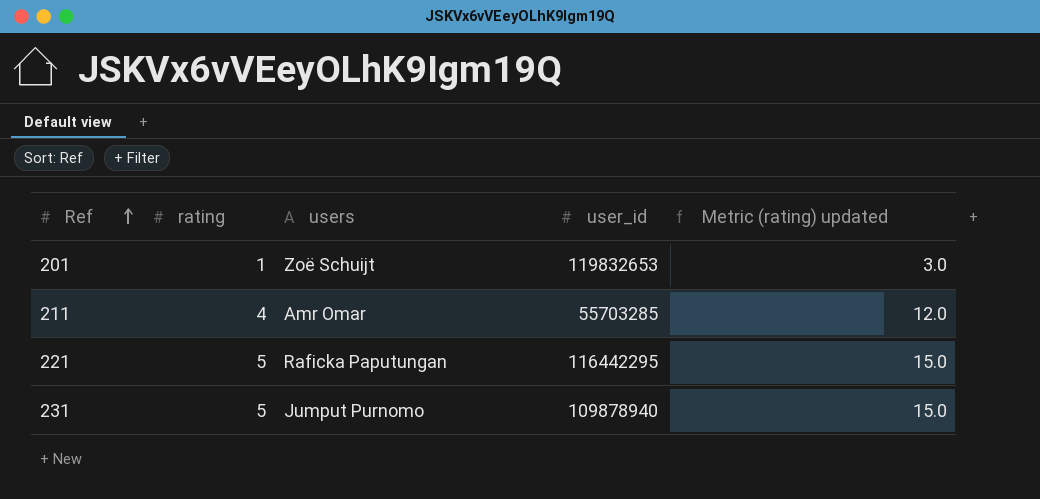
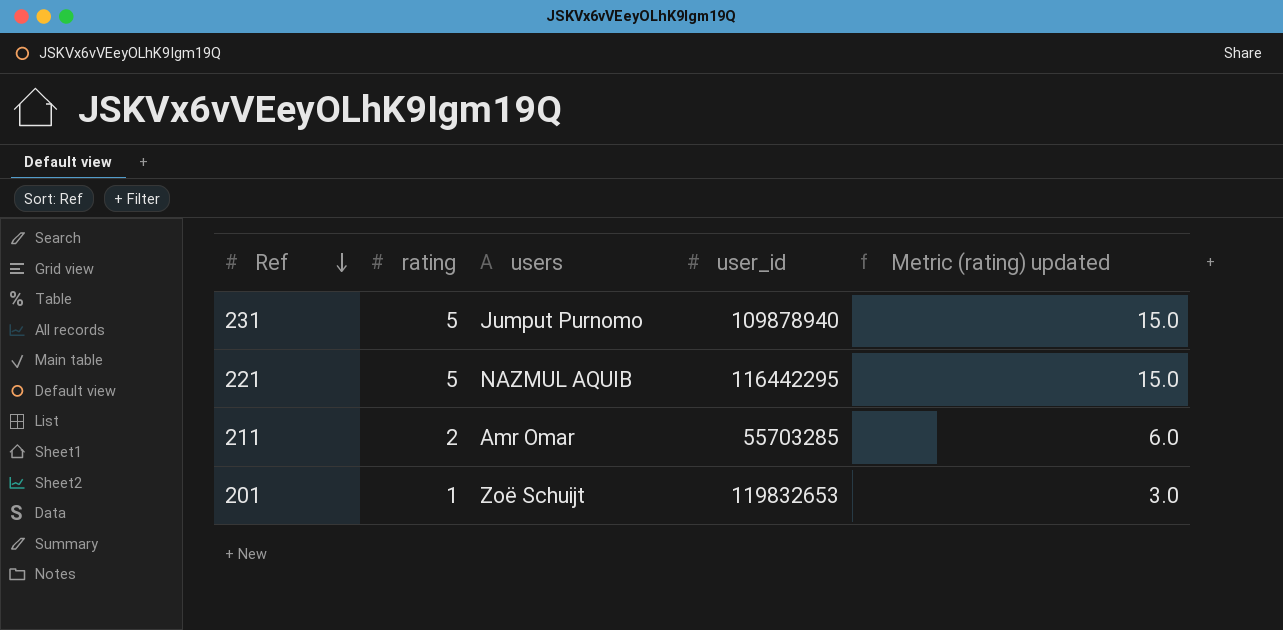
row order: Ref ascending -> Ref descending
221 | users: Raficka Paputungan -> NAZMUL AQUIB
211 | rating: 4 -> 2
211 | Metric (rating) updated: 12.0 -> 6.0

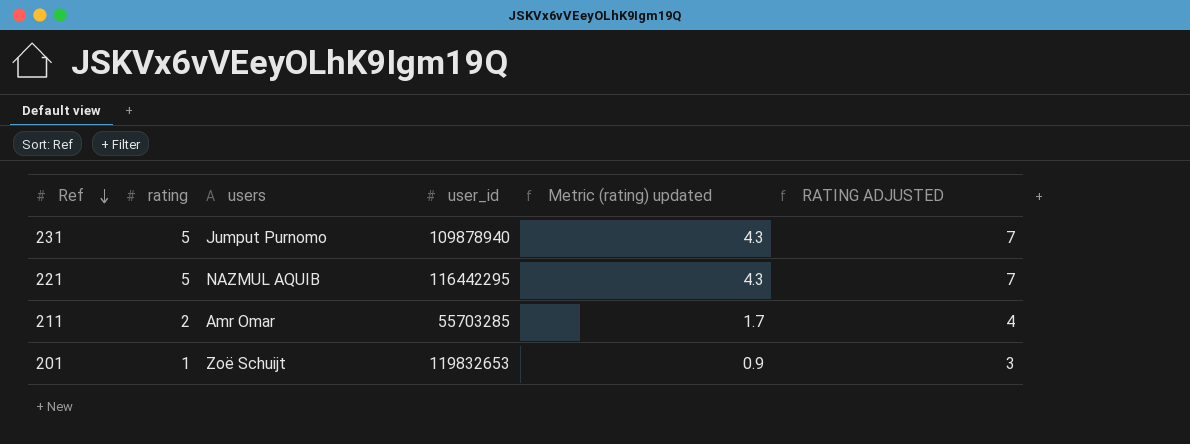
column Metric (rating) updated | formula: [rating] * 3 -> [rating] * 0.85
column RATING ADJUSTED | formula: none -> [rating] + 2

